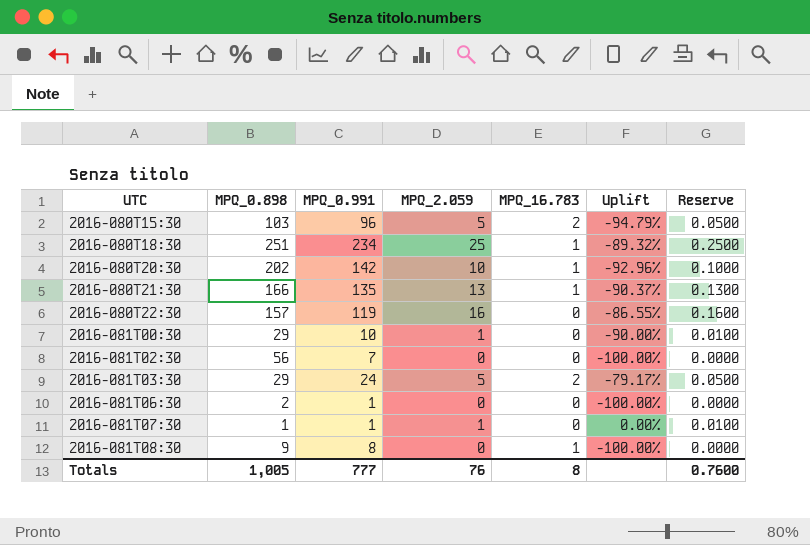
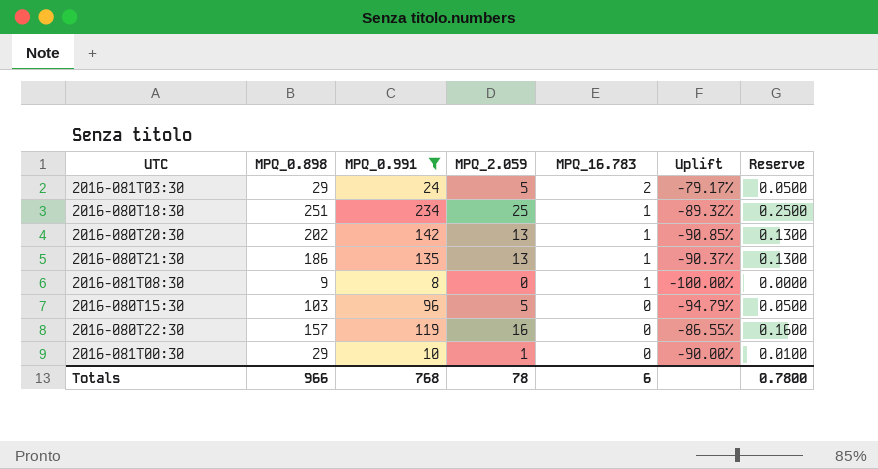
filter: none -> MPQ_0.991 >= 8
row order: UTC ascending -> MPQ_16.783 descending
2016-080T20:30 | MPQ_2.059: 10 -> 13
2016-080T20:30 | Uplift: -92.96% -> -90.85%
2016-080T20:30 | Reserve: 0.1000 -> 0.1300
2016-080T21:30 | MPQ_0.898: 166 -> 186
2016-080T15:30 | MPQ_16.783: 2 -> 0
Totals | MPQ_0.898: 1,005 -> 966
Totals | MPQ_0.991: 777 -> 768
Totals | MPQ_2.059: 76 -> 78
Totals | MPQ_16.783: 8 -> 6
Totals | Reserve: 0.7600 -> 0.7800

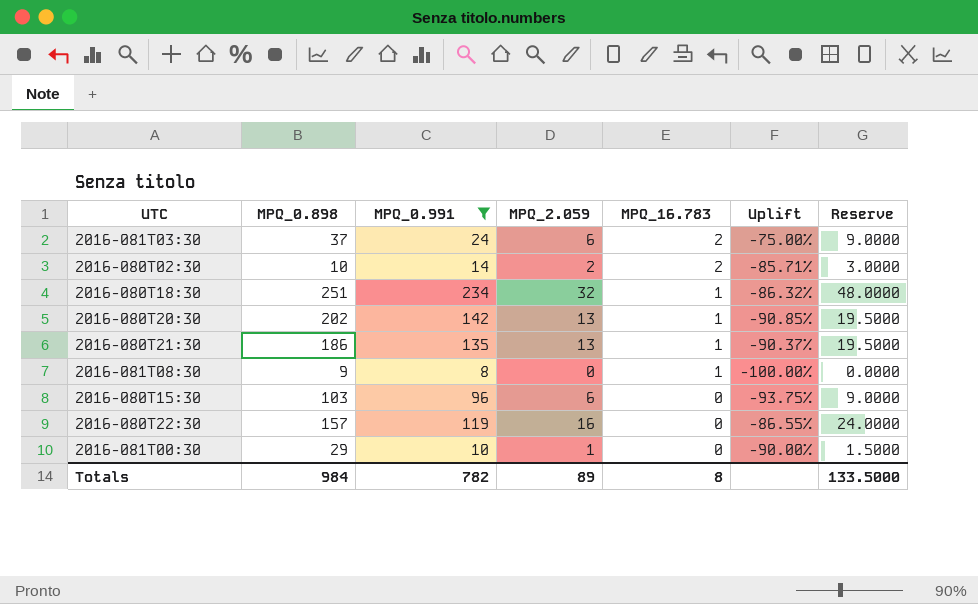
column Reserve | formula: [MPQ_2.059] * 0.01 -> [MPQ_2.059] * 1.5
2016-081T03:30 | MPQ_0.898: 29 -> 37
2016-081T03:30 | MPQ_2.059: 5 -> 6
2016-081T03:30 | Uplift: -79.17% -> -75.00%
row 2016-080T02:30: none -> 10 | 14 | 2 | 2 | -85.71% | 3.0000
2016-080T18:30 | MPQ_2.059: 25 -> 32
2016-080T18:30 | Uplift: -89.32% -> -86.32%
2016-080T15:30 | MPQ_2.059: 5 -> 6
2016-080T15:30 | Uplift: -94.79% -> -93.75%
Totals | MPQ_0.898: 966 -> 984
Totals | MPQ_0.991: 768 -> 782
Totals | MPQ_2.059: 78 -> 89
Totals | MPQ_16.783: 6 -> 8
Totals | Reserve: 0.7800 -> 133.5000

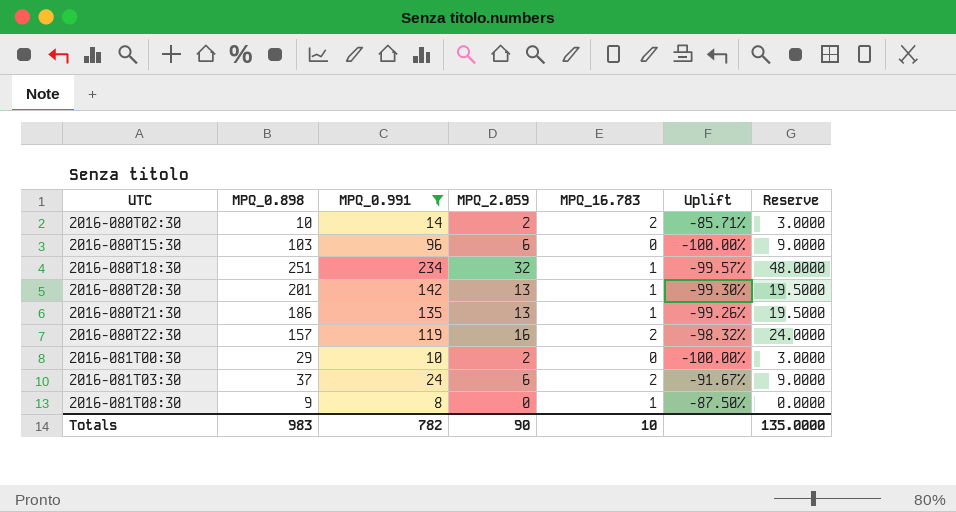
row order: MPQ_16.783 descending -> UTC ascending
column Uplift | formula: ([MPQ_2.059] - [MPQ_0.991]) / [MPQ_0.991] -> ([MPQ_16.783] - [MPQ_0.991]) / [MPQ_0.991]
2016-080T20:30 | MPQ_0.898: 202 -> 201
2016-080T22:30 | MPQ_16.783: 0 -> 2
2016-081T00:30 | MPQ_2.059: 1 -> 2
2016-081T00:30 | Reserve: 1.5000 -> 3.0000
Totals | MPQ_0.898: 984 -> 983
Totals | MPQ_2.059: 89 -> 90
Totals | MPQ_16.783: 8 -> 10
Totals | Reserve: 133.5000 -> 135.0000

